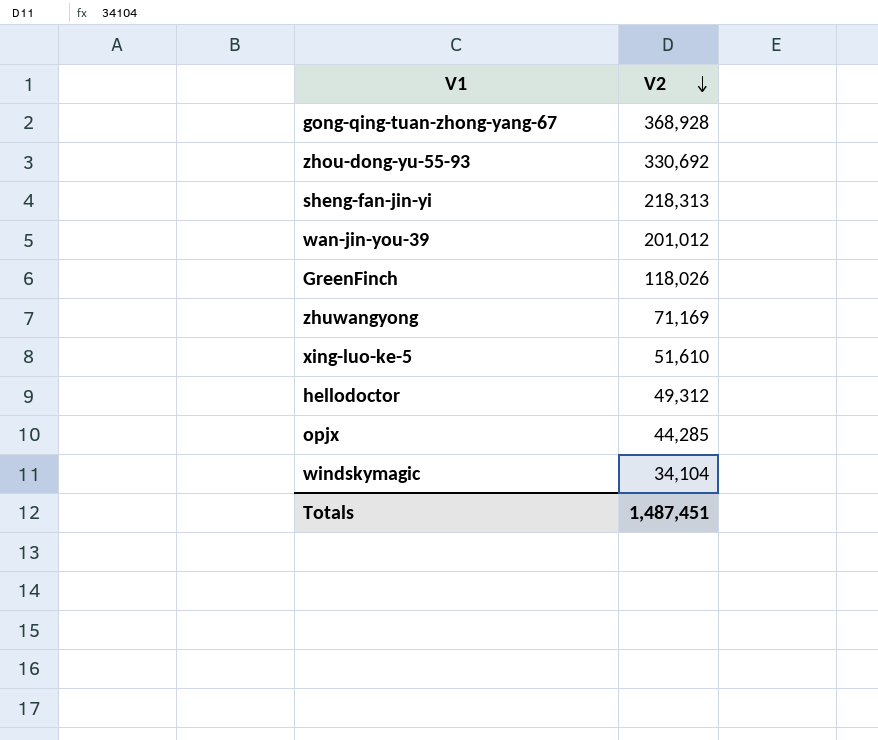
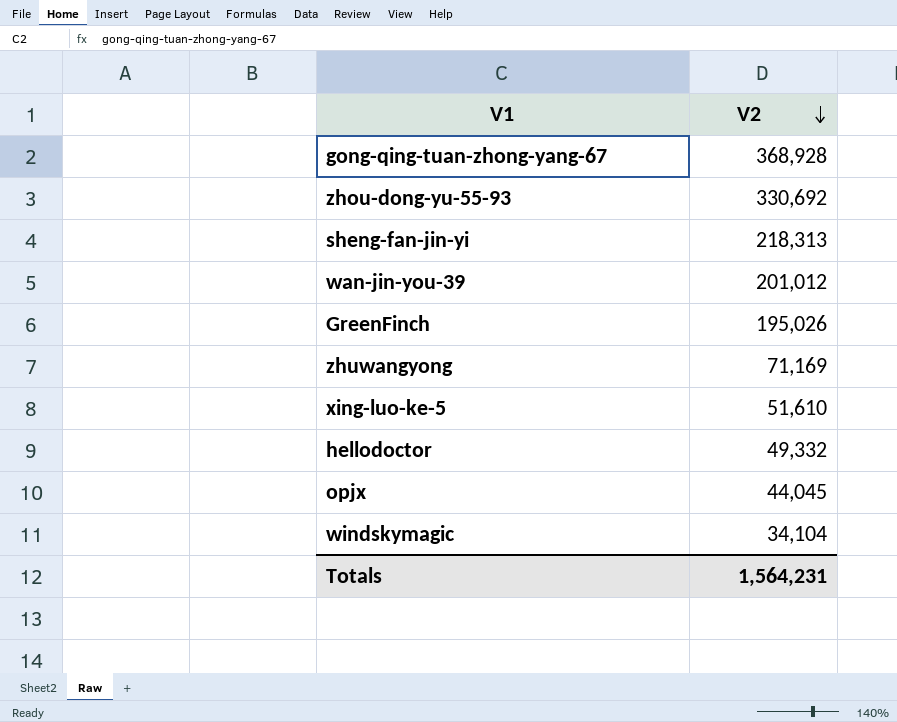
GreenFinch | V2: 118,026 -> 195,026
hellodoctor | V2: 49,312 -> 49,332
opjx | V2: 44,285 -> 44,045
Totals | V2: 1,487,451 -> 1,564,231

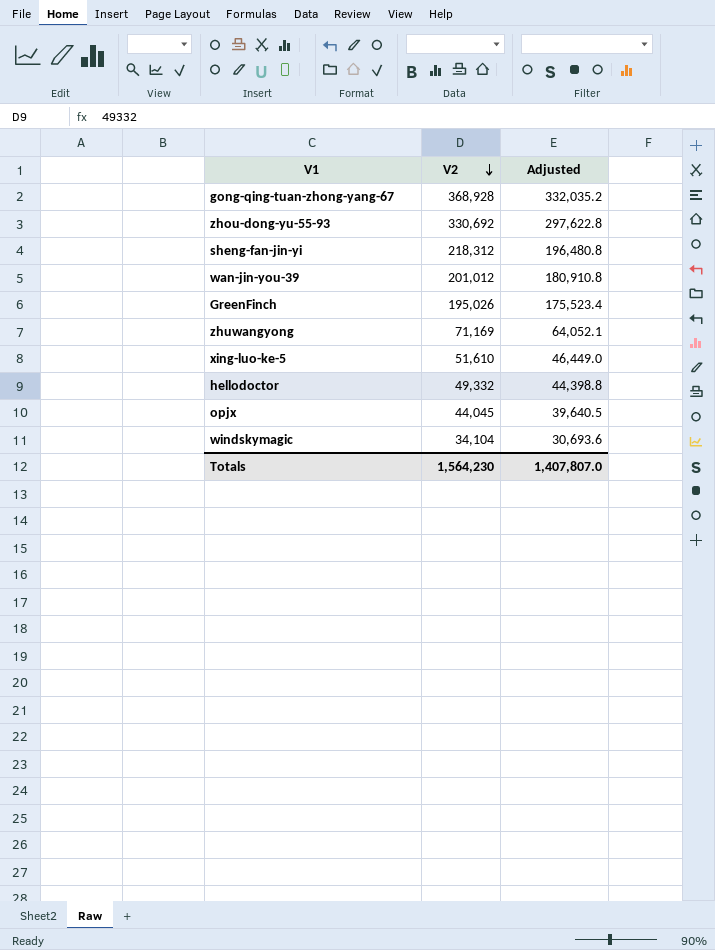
column Adjusted | formula: none -> [V2] * 0.9
sheng-fan-jin-yi | V2: 218,313 -> 218,312
Totals | V2: 1,564,231 -> 1,564,230

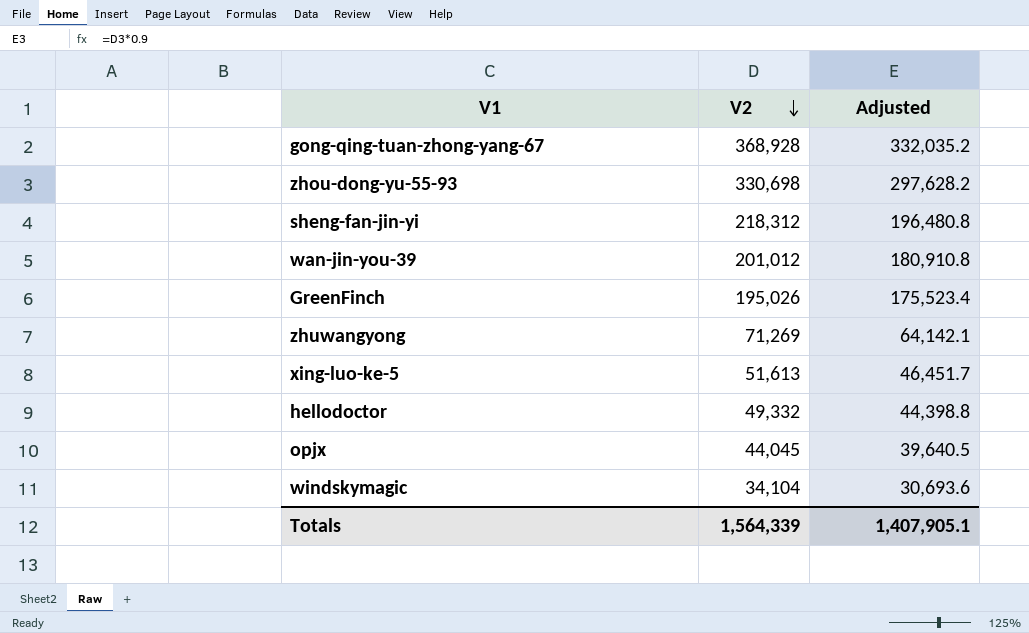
zhou-dong-yu-55-93 | V2: 330,692 -> 330,698
zhou-dong-yu-55-93 | Adjusted: 297,622.8 -> 297,628.2
zhuwangyong | V2: 71,169 -> 71,269
zhuwangyong | Adjusted: 64,052.1 -> 64,142.1
xing-luo-ke-5 | V2: 51,610 -> 51,613
xing-luo-ke-5 | Adjusted: 46,449.0 -> 46,451.7
Totals | V2: 1,564,230 -> 1,564,339
Totals | Adjusted: 1,407,807.0 -> 1,407,905.1

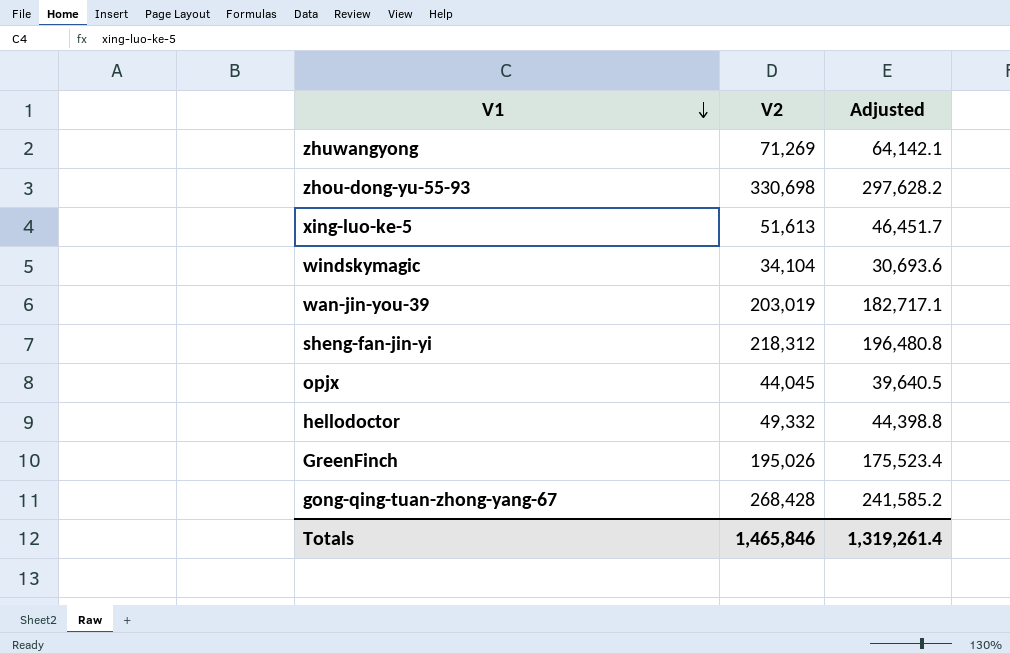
row order: V2 descending -> V1 descending
wan-jin-you-39 | V2: 201,012 -> 203,019
wan-jin-you-39 | Adjusted: 180,910.8 -> 182,717.1
gong-qing-tuan-zhong-yang-67 | V2: 368,928 -> 268,428
gong-qing-tuan-zhong-yang-67 | Adjusted: 332,035.2 -> 241,585.2
Totals | V2: 1,564,339 -> 1,465,846
Totals | Adjusted: 1,407,905.1 -> 1,319,261.4

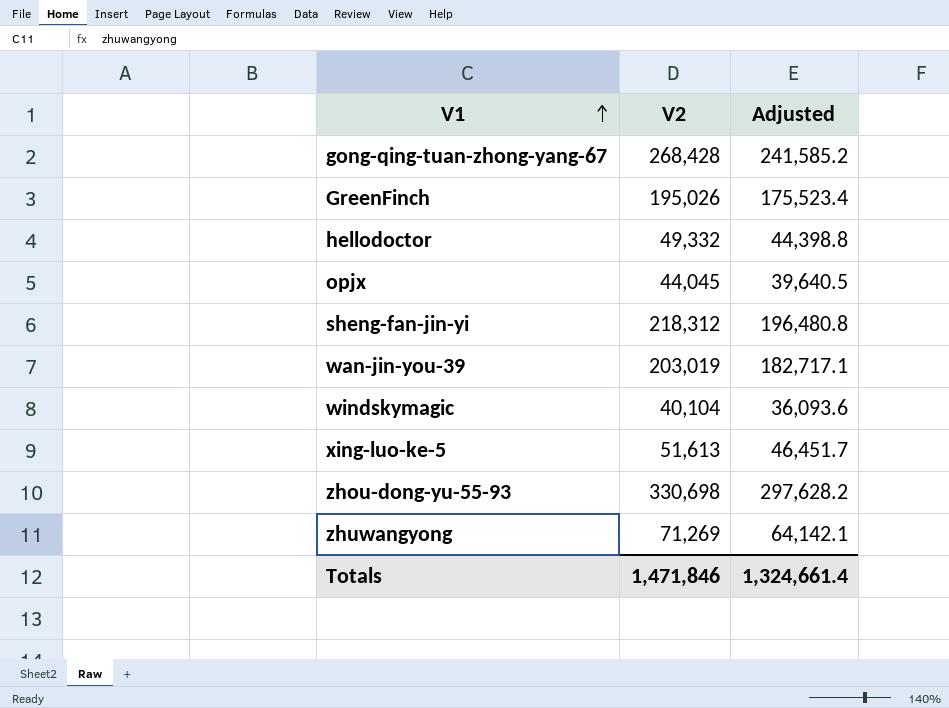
row order: V1 descending -> V1 ascending
windskymagic | V2: 34,104 -> 40,104
windskymagic | Adjusted: 30,693.6 -> 36,093.6
Totals | V2: 1,465,846 -> 1,471,846
Totals | Adjusted: 1,319,261.4 -> 1,324,661.4

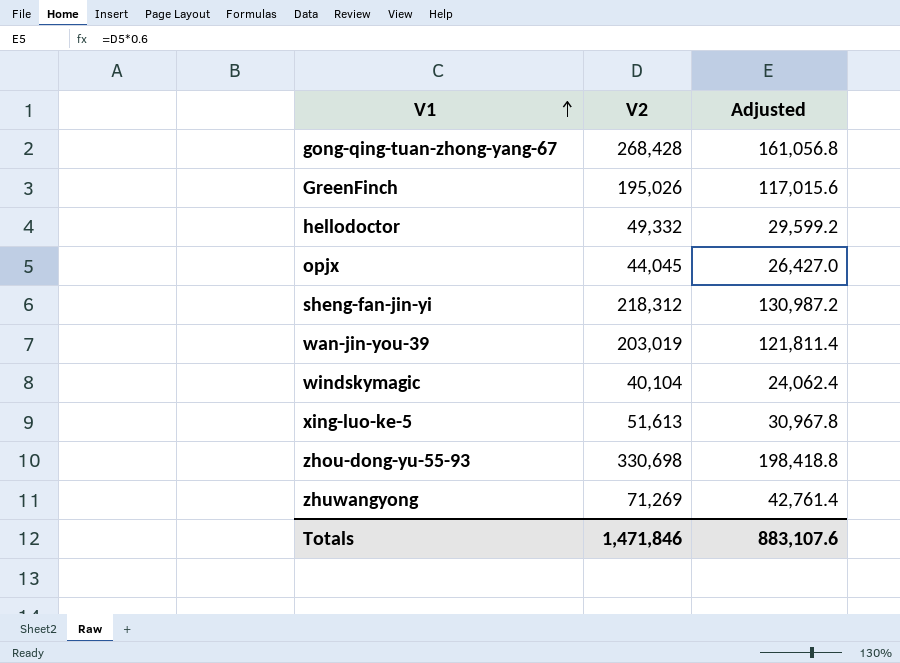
column Adjusted | formula: [V2] * 0.9 -> [V2] * 0.6
Totals | Adjusted: 1,324,661.4 -> 883,107.6

